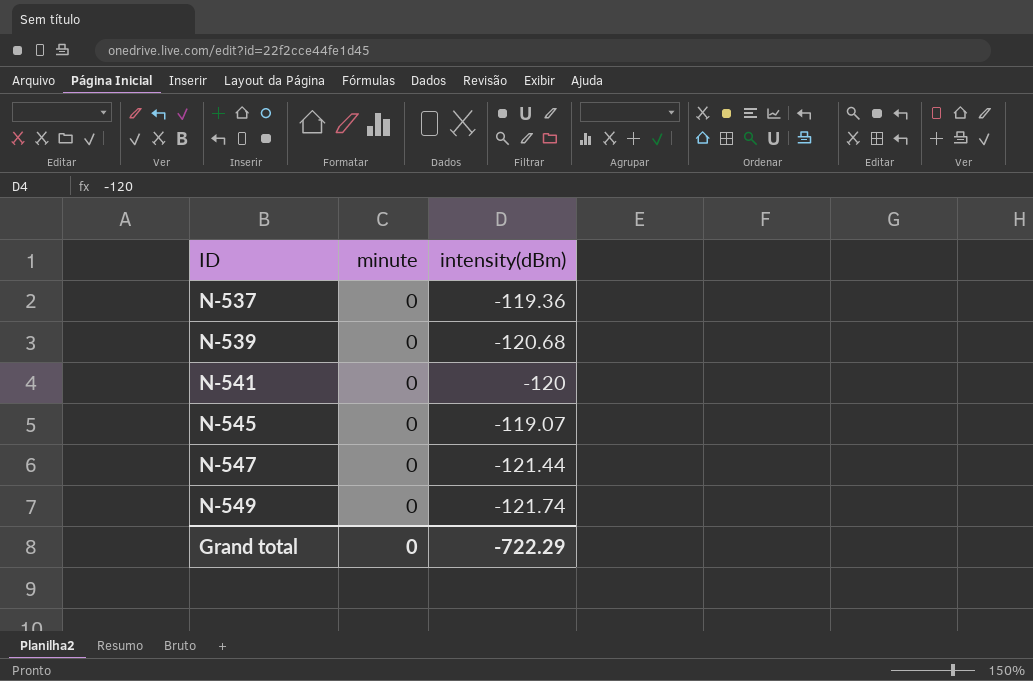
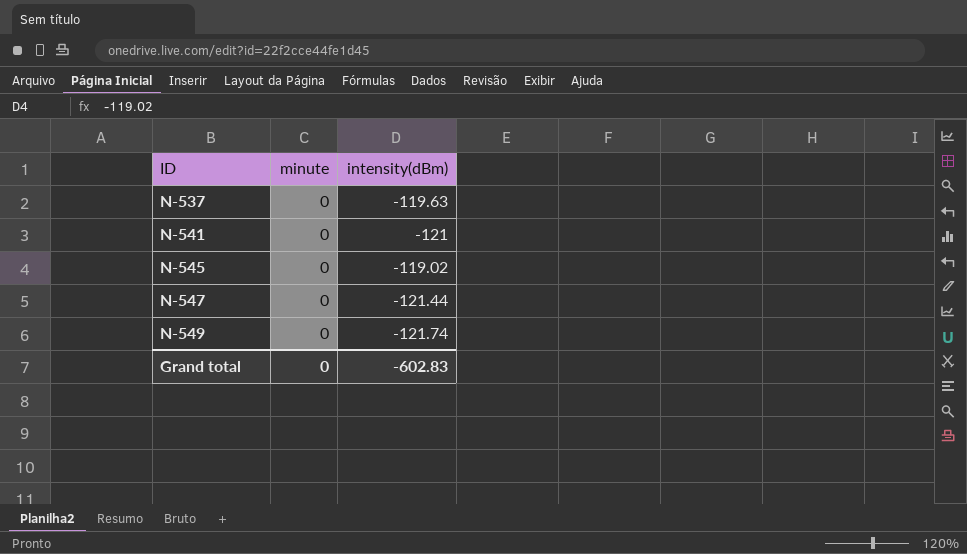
row N-539: 0 | -120.68 -> none
N-537 | intensity(dBm): -119.36 -> -119.63
N-541 | intensity(dBm): -120 -> -121
N-545 | intensity(dBm): -119.07 -> -119.02
Grand total | intensity(dBm): -722.29 -> -602.83

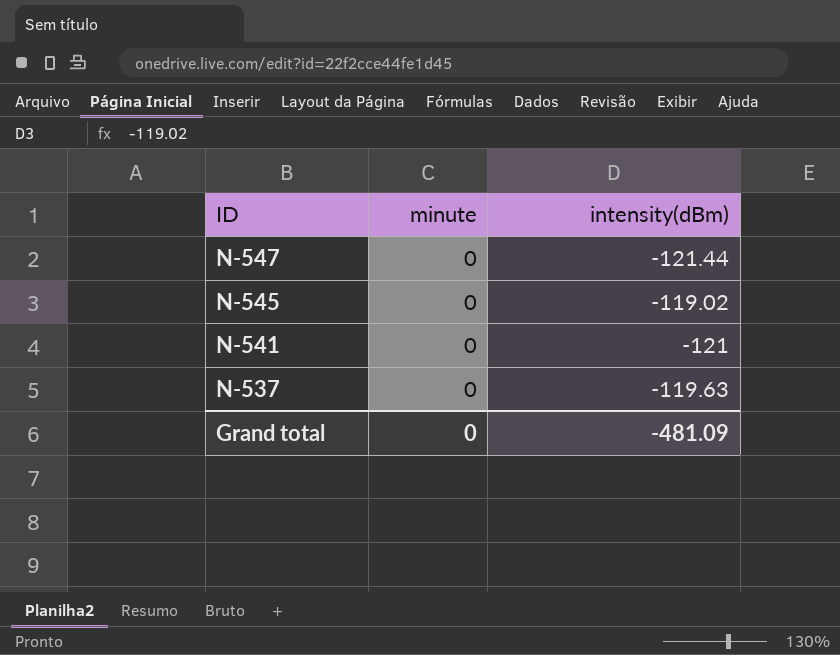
row order: ID ascending -> ID descending
row N-549: 0 | -121.74 -> none
Grand total | intensity(dBm): -602.83 -> -481.09

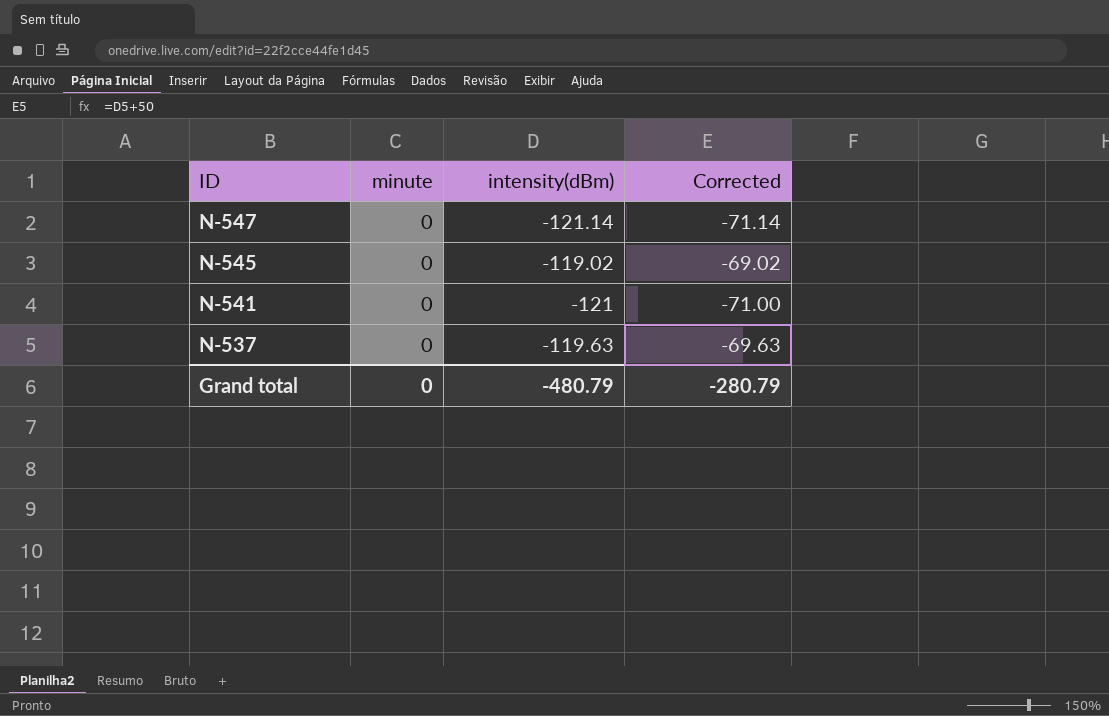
column Corrected | formula: none -> [intensity(dBm)] + 50
N-547 | intensity(dBm): -121.44 -> -121.14
Grand total | intensity(dBm): -481.09 -> -480.79

